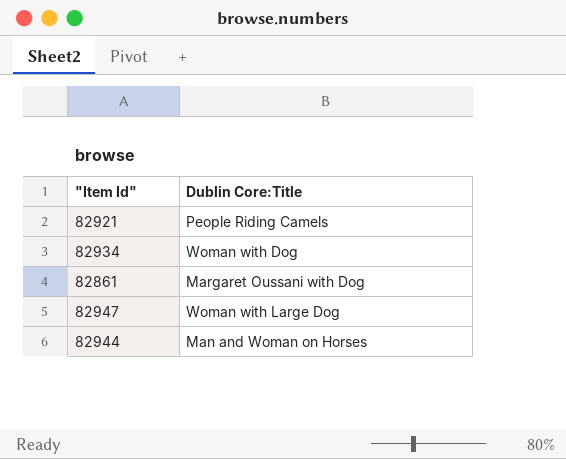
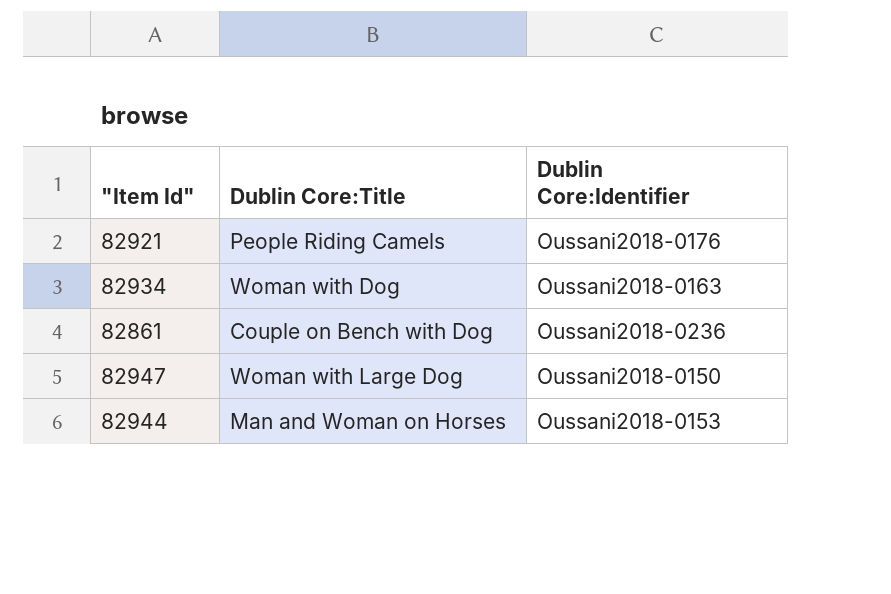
column Dublin Core:Identifier | position: none -> 3
82861 | Dublin Core:Title: Margaret Oussani with Dog -> Couple on Bench with Dog

